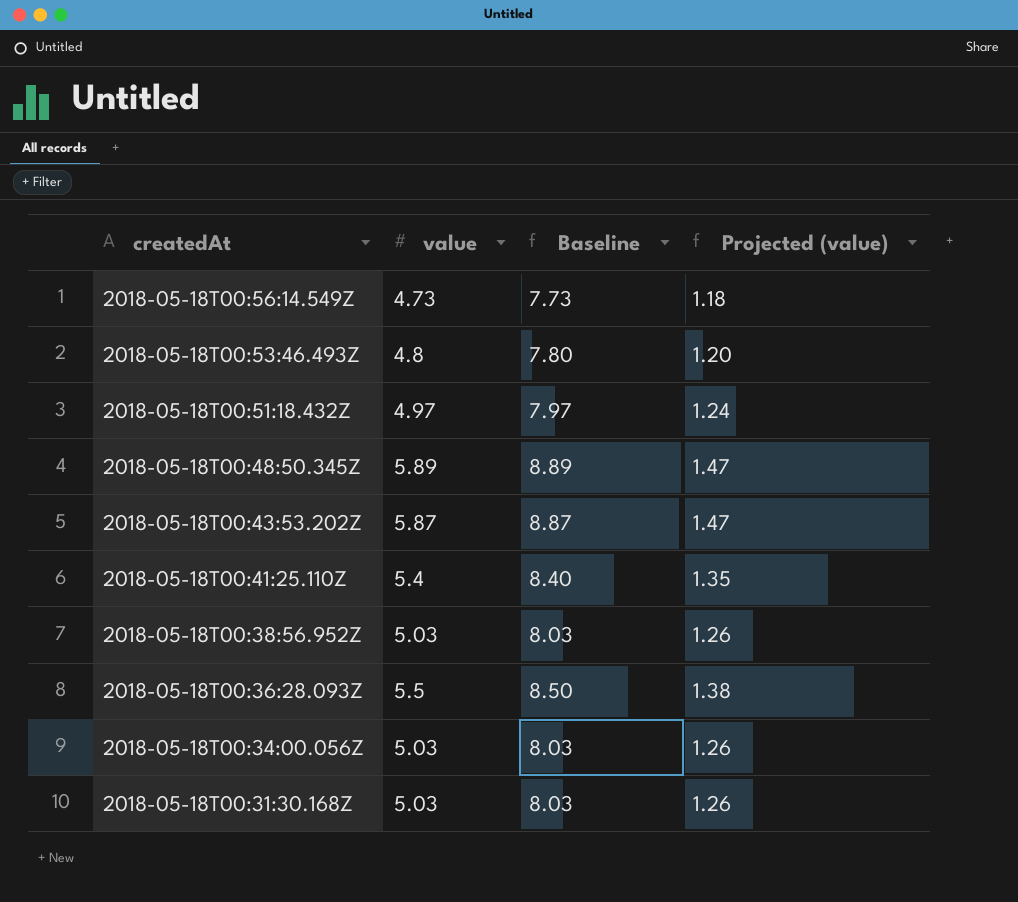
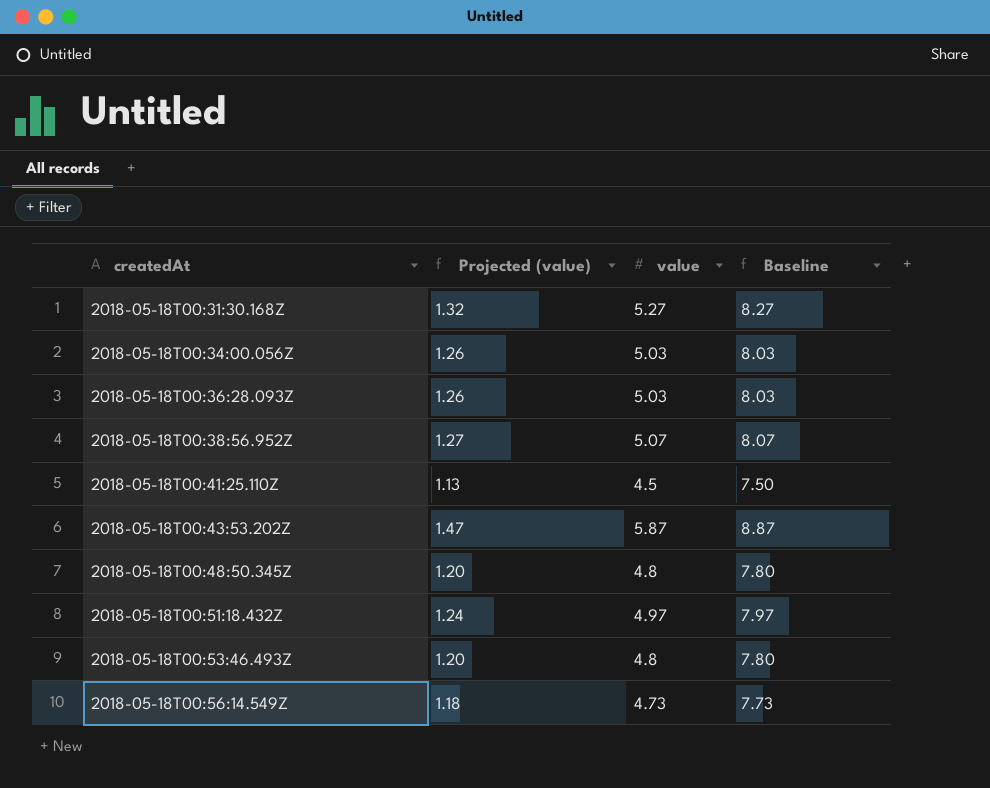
row order: createdAt descending -> createdAt ascending
column Projected (value) | position: 4 -> 2
2018-05-18T00:31:30.168Z | Projected (value): 1.26 -> 1.32
2018-05-18T00:31:30.168Z | value: 5.03 -> 5.27
2018-05-18T00:31:30.168Z | Baseline: 8.03 -> 8.27
2018-05-18T00:36:28.093Z | Projected (value): 1.38 -> 1.26
2018-05-18T00:36:28.093Z | value: 5.5 -> 5.03
2018-05-18T00:36:28.093Z | Baseline: 8.50 -> 8.03
2018-05-18T00:38:56.952Z | Projected (value): 1.26 -> 1.27
2018-05-18T00:38:56.952Z | value: 5.03 -> 5.07
2018-05-18T00:38:56.952Z | Baseline: 8.03 -> 8.07
2018-05-18T00:41:25.110Z | Projected (value): 1.35 -> 1.13
2018-05-18T00:41:25.110Z | value: 5.4 -> 4.5
2018-05-18T00:41:25.110Z | Baseline: 8.40 -> 7.50
2018-05-18T00:48:50.345Z | Projected (value): 1.47 -> 1.20
2018-05-18T00:48:50.345Z | value: 5.89 -> 4.8
2018-05-18T00:48:50.345Z | Baseline: 8.89 -> 7.80

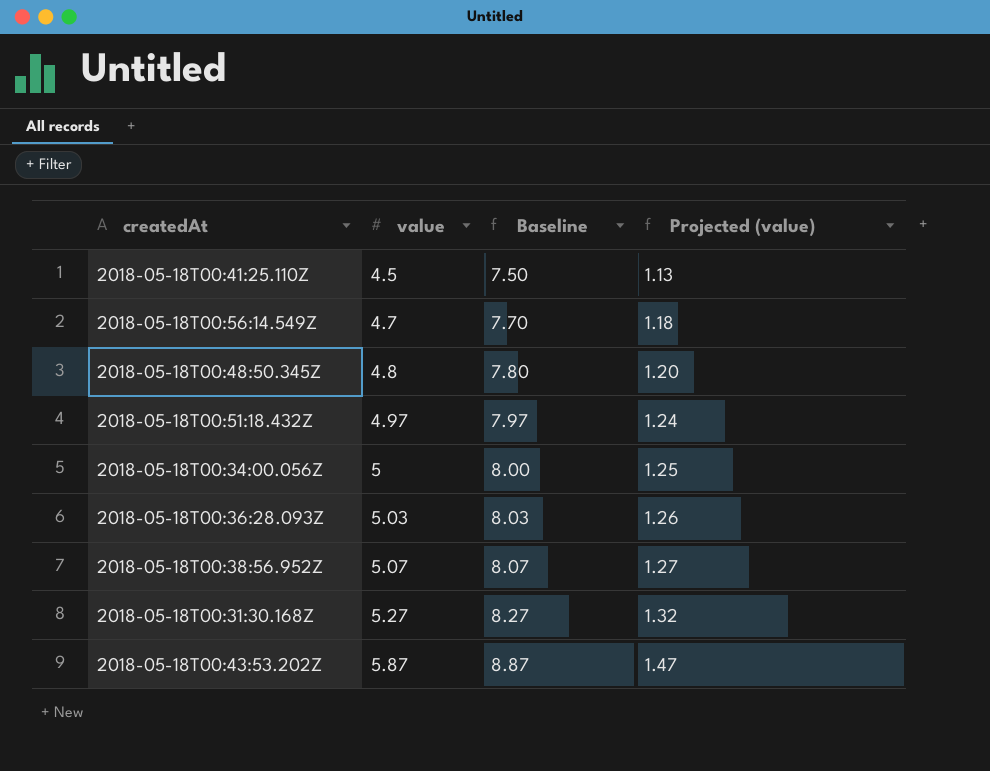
row order: createdAt ascending -> value ascending
column Projected (value) | position: 2 -> 4
row 2018-05-18T00:53:46.493Z: 1.20 | 4.8 | 7.80 -> none
2018-05-18T00:56:14.549Z | value: 4.73 -> 4.7
2018-05-18T00:56:14.549Z | Baseline: 7.73 -> 7.70
2018-05-18T00:34:00.056Z | value: 5.03 -> 5
2018-05-18T00:34:00.056Z | Baseline: 8.03 -> 8.00
2018-05-18T00:34:00.056Z | Projected (value): 1.26 -> 1.25

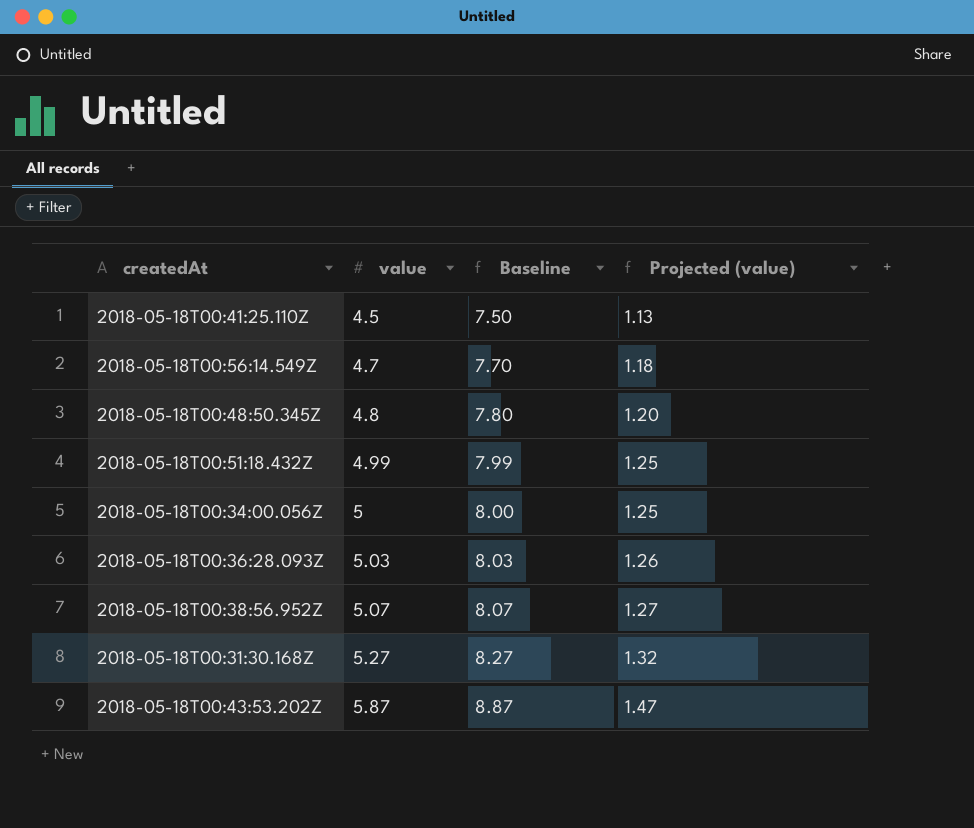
2018-05-18T00:51:18.432Z | value: 4.97 -> 4.99
2018-05-18T00:51:18.432Z | Baseline: 7.97 -> 7.99
2018-05-18T00:51:18.432Z | Projected (value): 1.24 -> 1.25

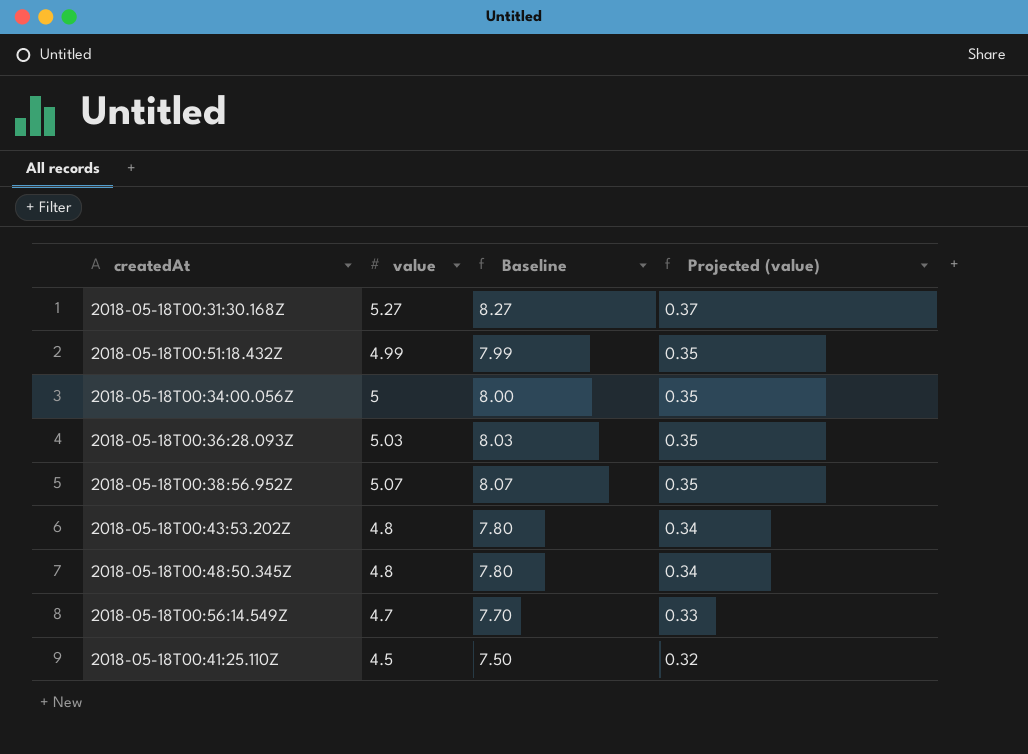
row order: value ascending -> Projected (value) descending
column Projected (value) | formula: [value] * 0.25 -> [value] * 0.07
2018-05-18T00:43:53.202Z | value: 5.87 -> 4.8
2018-05-18T00:43:53.202Z | Baseline: 8.87 -> 7.80

